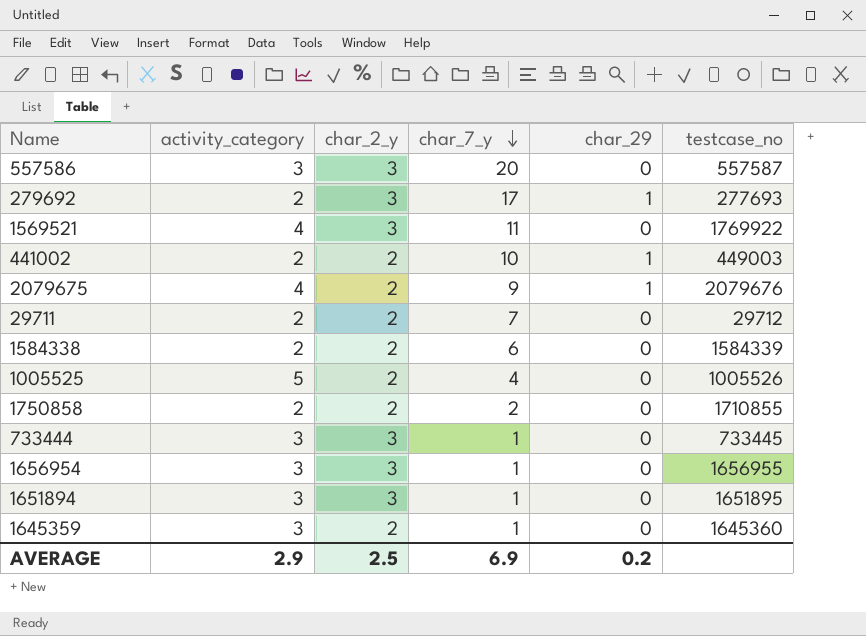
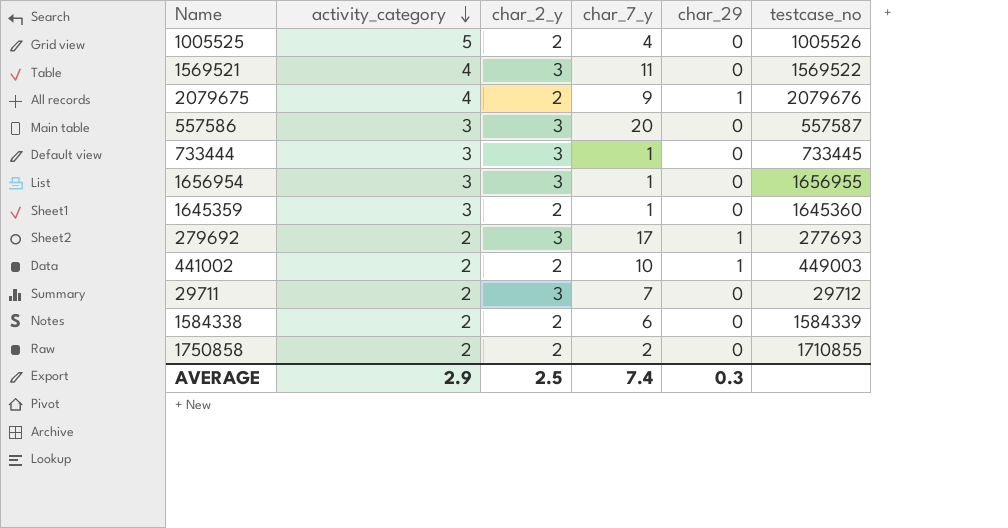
row order: char_7_y descending -> activity_category descending
row 1651894: 3 | 3 | 1 | 0 | 1651895 -> none
1569521 | testcase_no: 1769922 -> 1569522
29711 | char_2_y: 2 -> 3
AVERAGE | char_7_y: 6.9 -> 7.4
AVERAGE | char_29: 0.2 -> 0.3

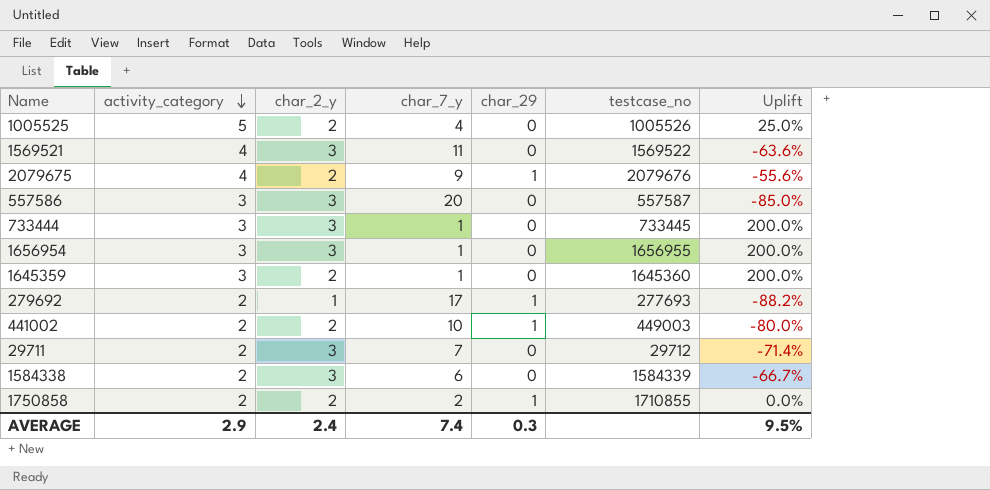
column Uplift | formula: none -> ([activity_category] - [char_7_y]) / [char_7_y]
279692 | char_2_y: 3 -> 1
1584338 | char_2_y: 2 -> 3
1750858 | char_29: 0 -> 1
AVERAGE | char_2_y: 2.5 -> 2.4

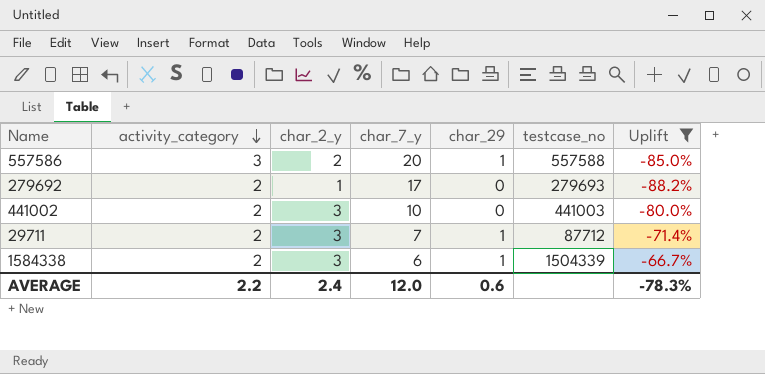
filter: none -> Uplift <= -66.7%
557586 | char_2_y: 3 -> 2
557586 | char_29: 0 -> 1
557586 | testcase_no: 557587 -> 557588
279692 | char_29: 1 -> 0
279692 | testcase_no: 277693 -> 279693
441002 | char_2_y: 2 -> 3
441002 | char_29: 1 -> 0
441002 | testcase_no: 449003 -> 441003
29711 | char_29: 0 -> 1
29711 | testcase_no: 29712 -> 87712
1584338 | char_29: 0 -> 1
1584338 | testcase_no: 1584339 -> 1504339
AVERAGE | activity_category: 2.9 -> 2.2
AVERAGE | char_7_y: 7.4 -> 12.0
AVERAGE | char_29: 0.3 -> 0.6
AVERAGE | Uplift: 9.5% -> -78.3%

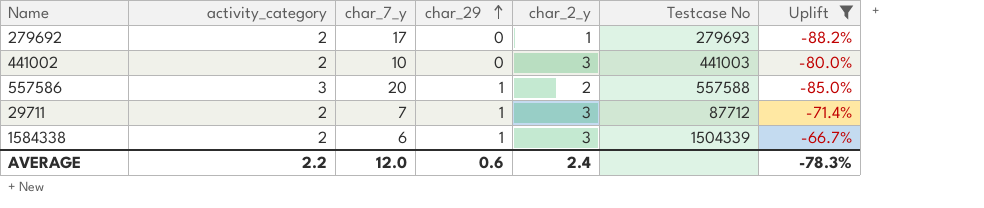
row order: activity_category descending -> char_29 ascending
column char_2_y | position: 3 -> 5
column name: testcase_no -> Testcase No

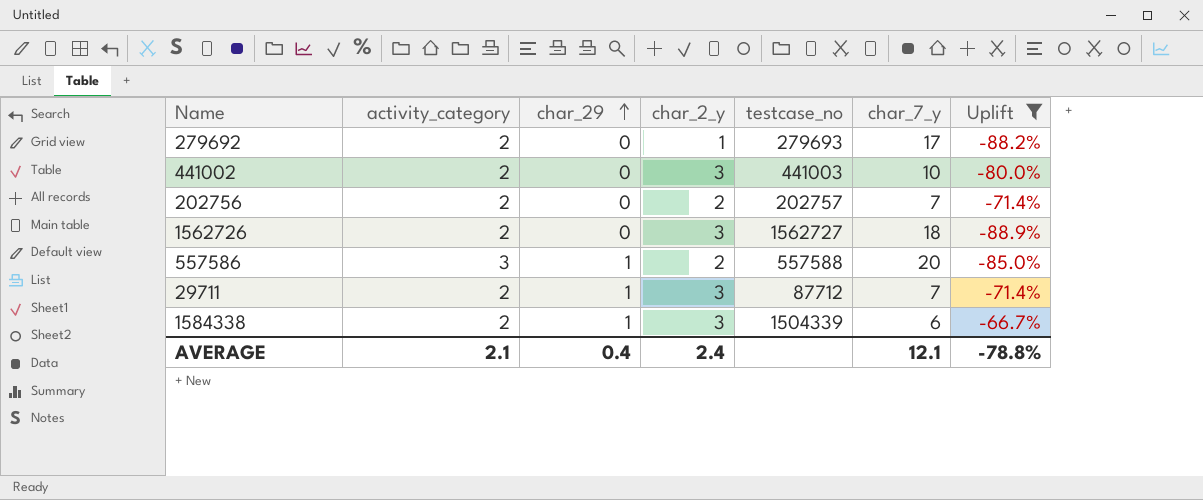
column name: Testcase No -> testcase_no
column char_7_y | position: 3 -> 6
row 202756: none -> 2 | 0 | 2 | 202757 | 7 | -71.4%
row 1562726: none -> 2 | 0 | 3 | 1562727 | 18 | -88.9%
AVERAGE | activity_category: 2.2 -> 2.1
AVERAGE | char_29: 0.6 -> 0.4
AVERAGE | char_7_y: 12.0 -> 12.1
AVERAGE | Uplift: -78.3% -> -78.8%

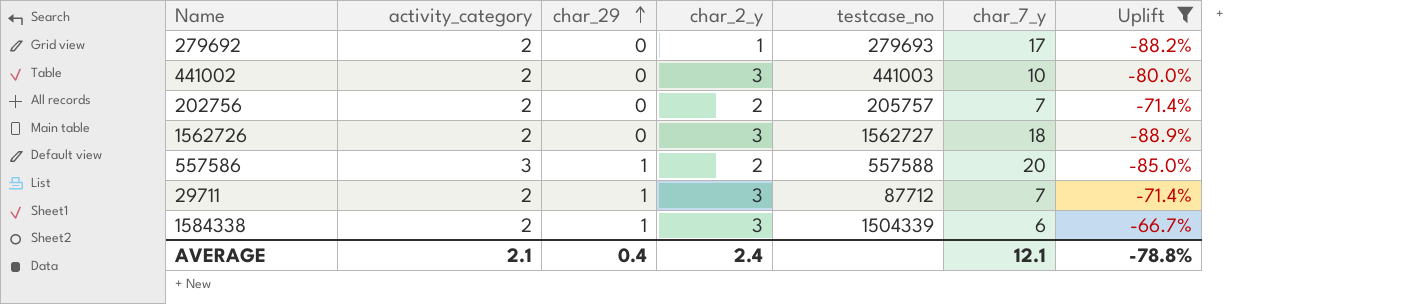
202756 | testcase_no: 202757 -> 205757

